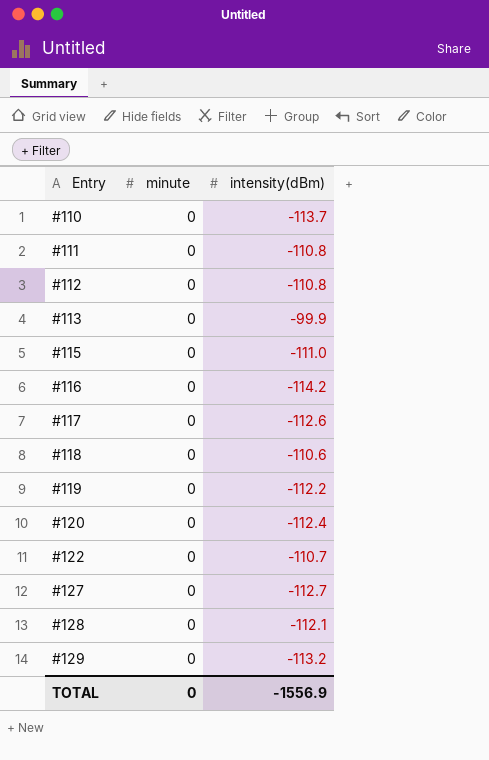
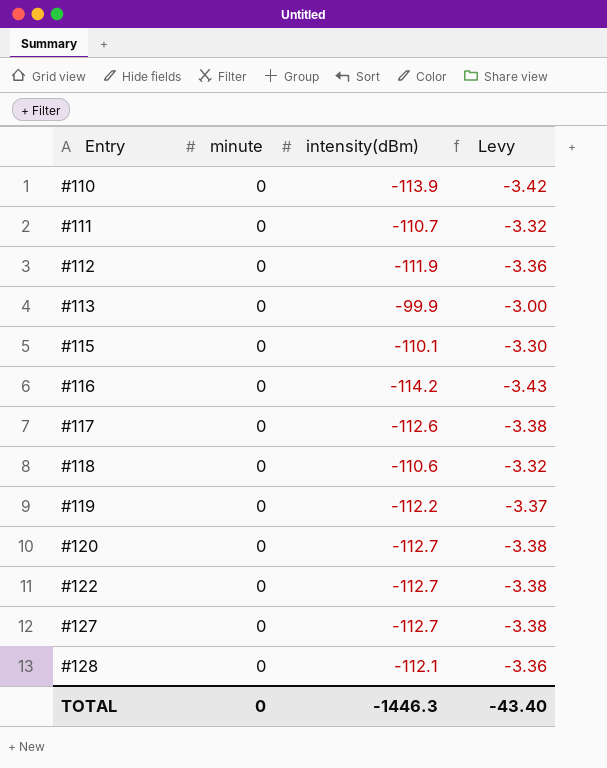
column Levy | formula: none -> [intensity(dBm)] * 0.03
row #129: 0 | -113.2 -> none
#110 | intensity(dBm): -113.7 -> -113.9
#111 | intensity(dBm): -110.8 -> -110.7
#112 | intensity(dBm): -110.8 -> -111.9
#115 | intensity(dBm): -111.0 -> -110.1
#120 | intensity(dBm): -112.4 -> -112.7
#122 | intensity(dBm): -110.7 -> -112.7
TOTAL | intensity(dBm): -1556.9 -> -1446.3

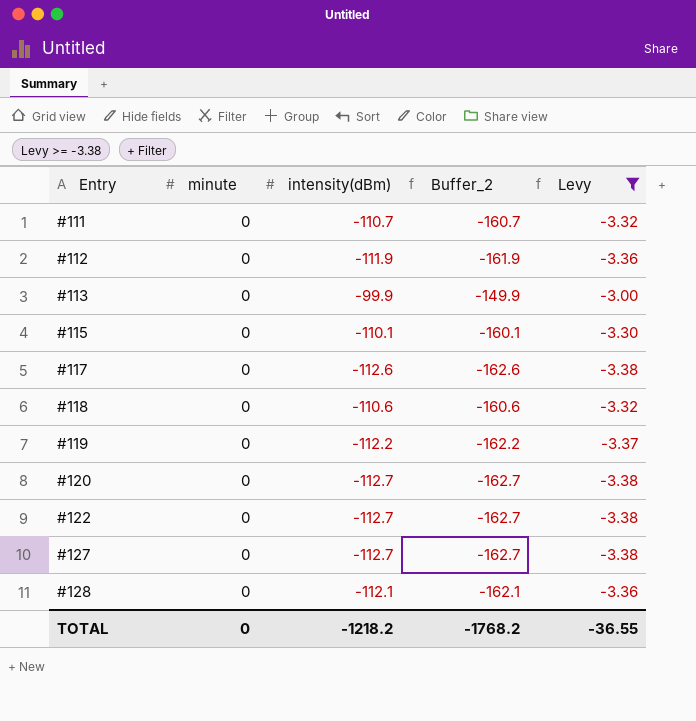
filter: none -> Levy >= -3.38
column Buffer_2 | formula: none -> [intensity(dBm)] - 50
TOTAL | intensity(dBm): -1446.3 -> -1218.2
TOTAL | Levy: -43.40 -> -36.55

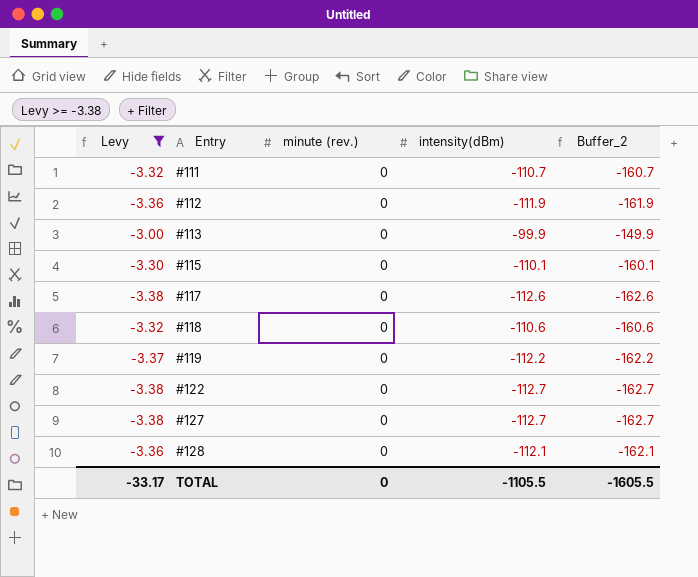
column Levy | position: 5 -> 1
column name: minute -> minute (rev.)
row #120: 0 | -112.7 | -162.7 | -3.38 -> none
TOTAL | Levy: -36.55 -> -33.17
TOTAL | intensity(dBm): -1218.2 -> -1105.5
TOTAL | Buffer_2: -1768.2 -> -1605.5

